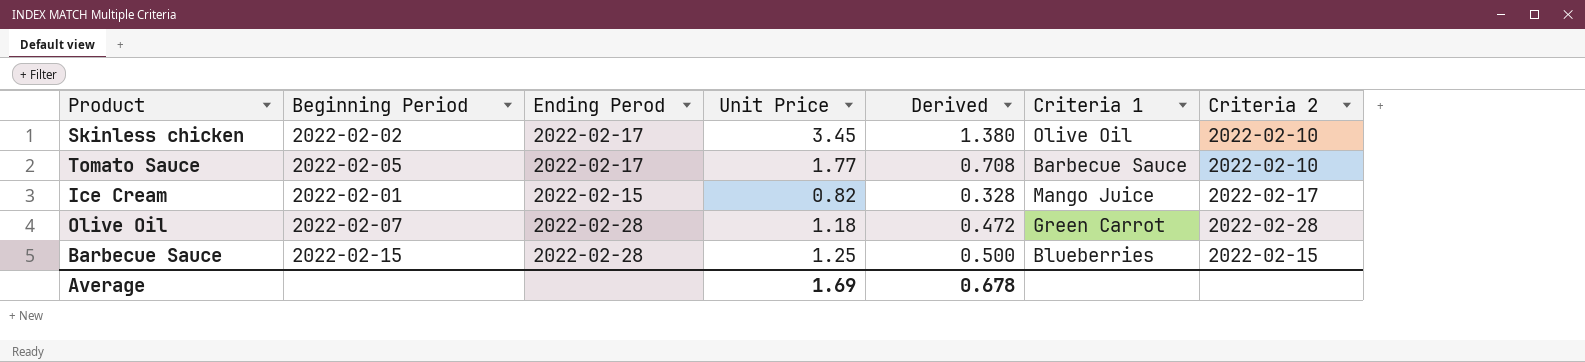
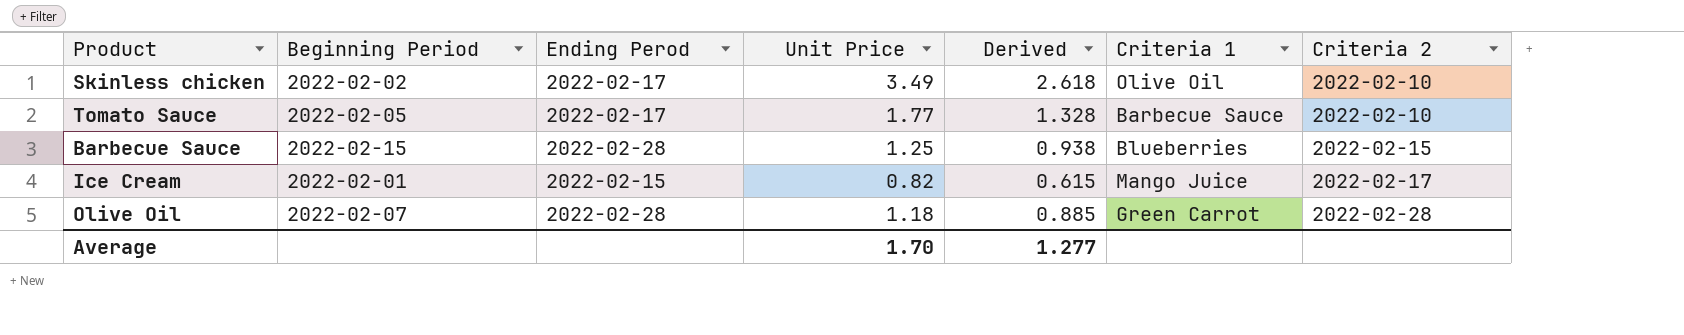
row order: none -> Criteria 2 ascending
column Derived | formula: [Unit Price] * 0.4 -> [Unit Price] * 0.75
Skinless chicken | Unit Price: 3.45 -> 3.49
Average | Unit Price: 1.69 -> 1.70
Average | Derived: 0.678 -> 1.277

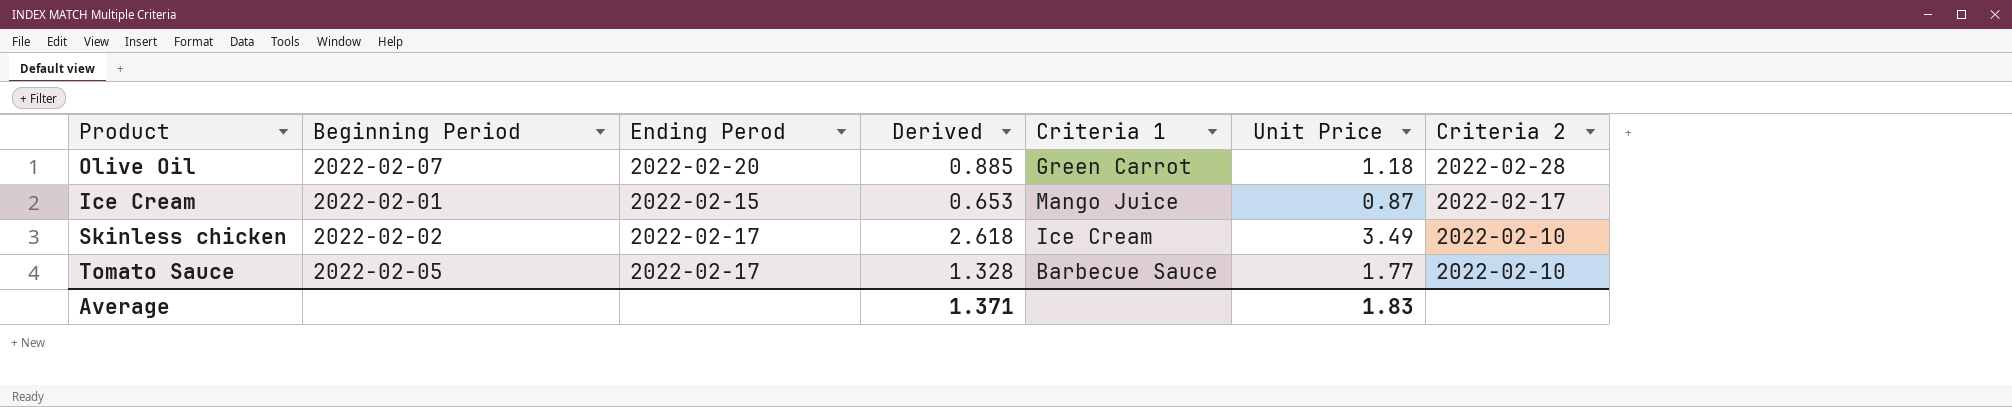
row order: Criteria 2 ascending -> Criteria 2 descending
column Unit Price | position: 4 -> 6
row Barbecue Sauce: 2022-02-15 | 2022-02-28 | 1.25 | 0.938 | Blueberries | 2022-02-15 -> none
Olive Oil | Ending Perod: 2022-02-28 -> 2022-02-20
Ice Cream | Derived: 0.615 -> 0.653
Ice Cream | Unit Price: 0.82 -> 0.87
Skinless chicken | Criteria 1: Olive Oil -> Ice Cream
Average | Derived: 1.277 -> 1.371
Average | Unit Price: 1.70 -> 1.83

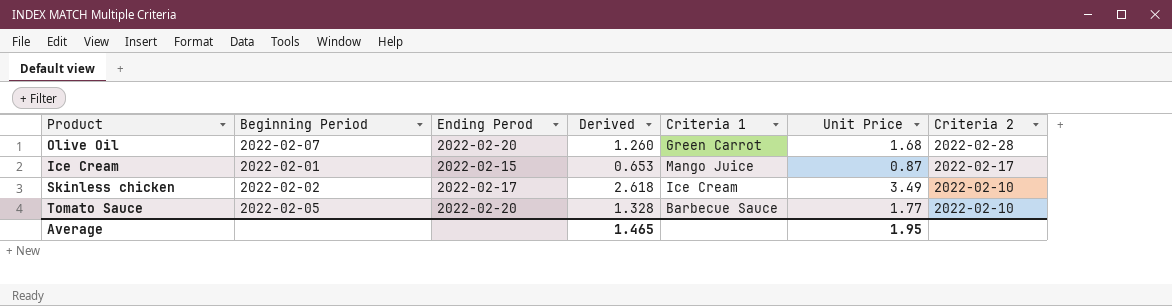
Olive Oil | Derived: 0.885 -> 1.260
Olive Oil | Unit Price: 1.18 -> 1.68
Tomato Sauce | Ending Perod: 2022-02-17 -> 2022-02-20
Average | Derived: 1.371 -> 1.465
Average | Unit Price: 1.83 -> 1.95

